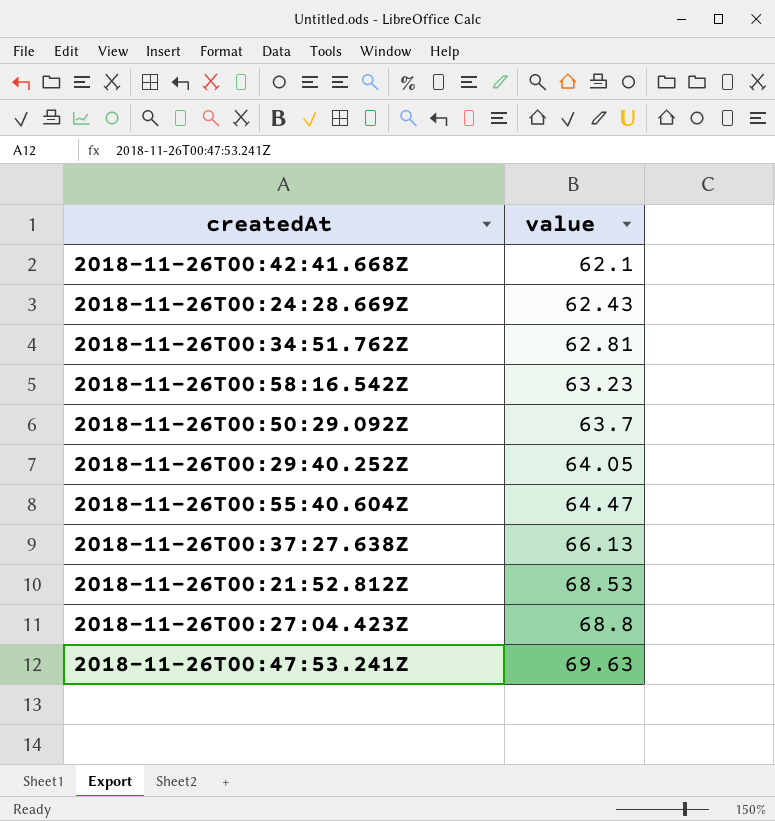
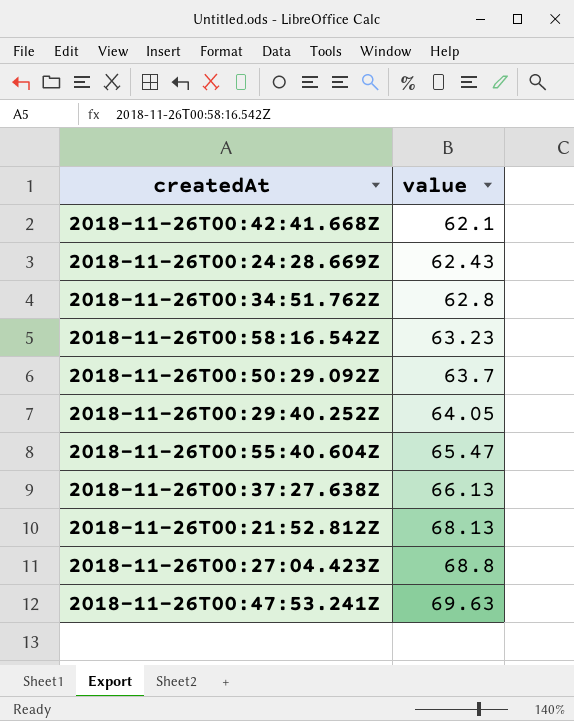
2018-11-26T00:34:51.762Z | value: 62.81 -> 62.8
2018-11-26T00:55:40.604Z | value: 64.47 -> 65.47
2018-11-26T00:21:52.812Z | value: 68.53 -> 68.13

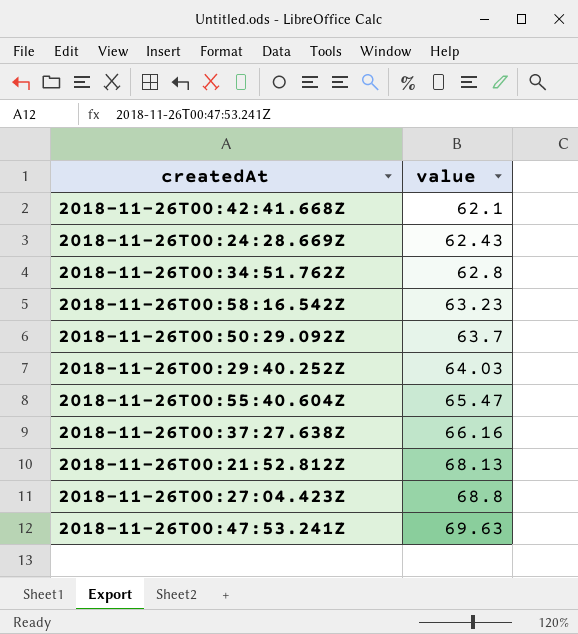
2018-11-26T00:29:40.252Z | value: 64.05 -> 64.03
2018-11-26T00:37:27.638Z | value: 66.13 -> 66.16

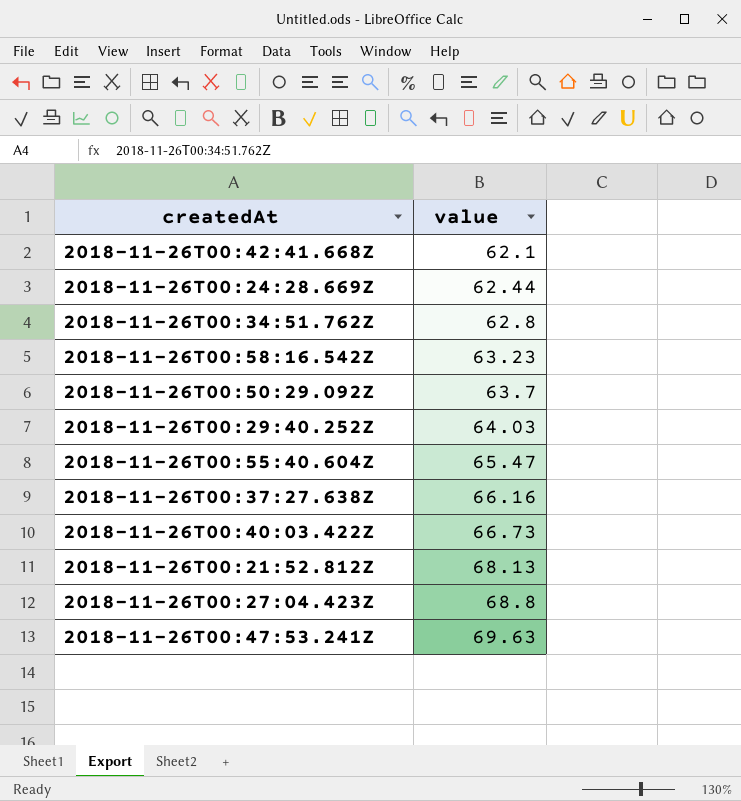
2018-11-26T00:24:28.669Z | value: 62.43 -> 62.44
row 2018-11-26T00:40:03.422Z: none -> 66.73

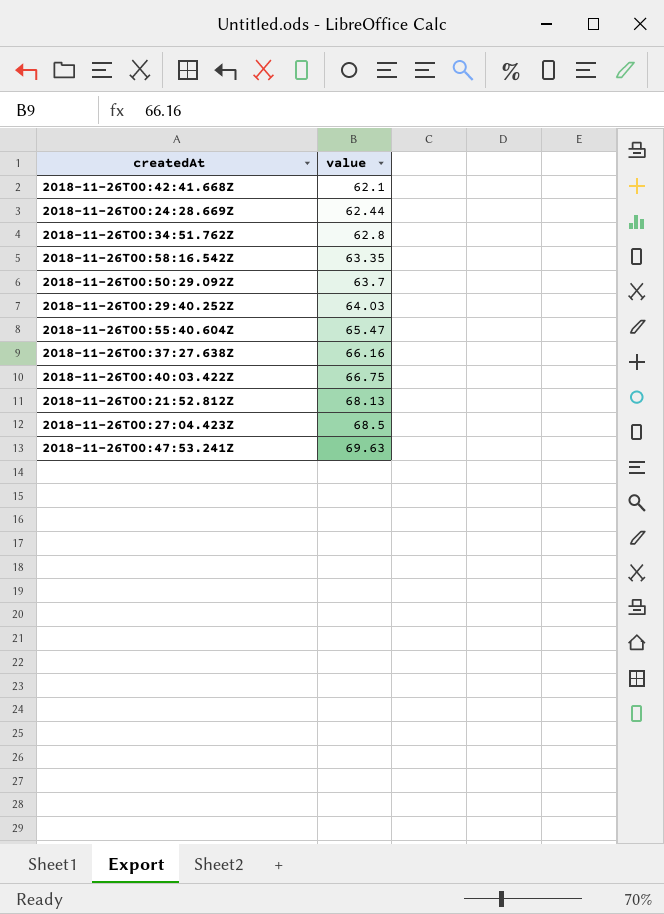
2018-11-26T00:58:16.542Z | value: 63.23 -> 63.35
2018-11-26T00:40:03.422Z | value: 66.73 -> 66.75
2018-11-26T00:27:04.423Z | value: 68.8 -> 68.5

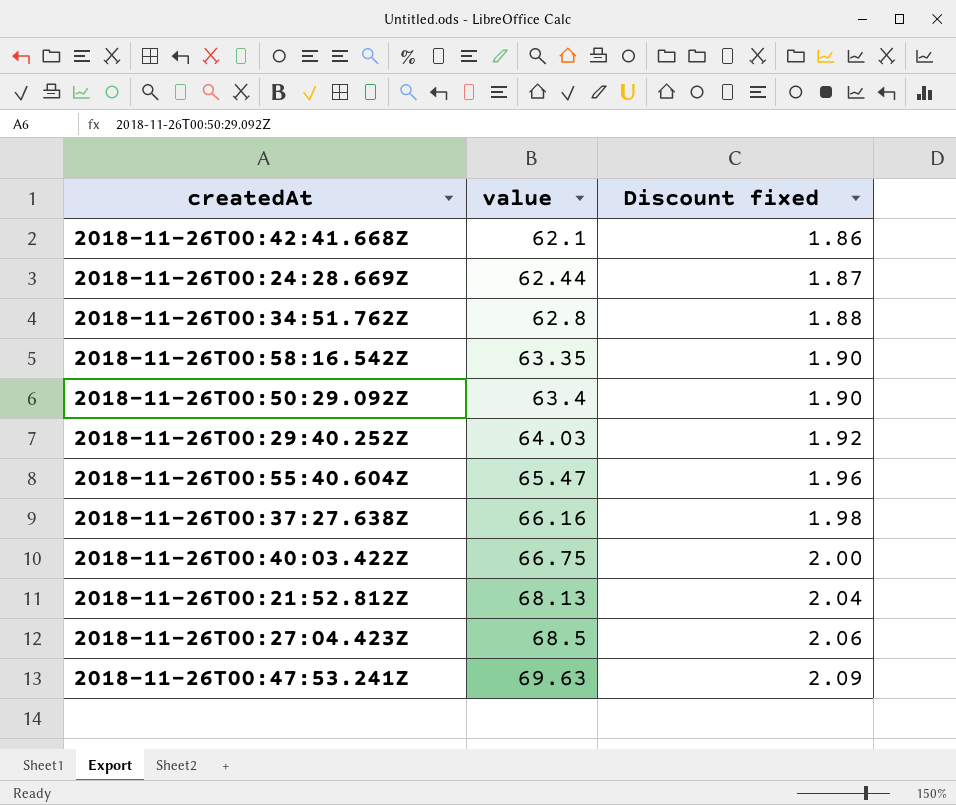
column Discount fixed | formula: none -> [value] * 0.03
2018-11-26T00:50:29.092Z | value: 63.7 -> 63.4

